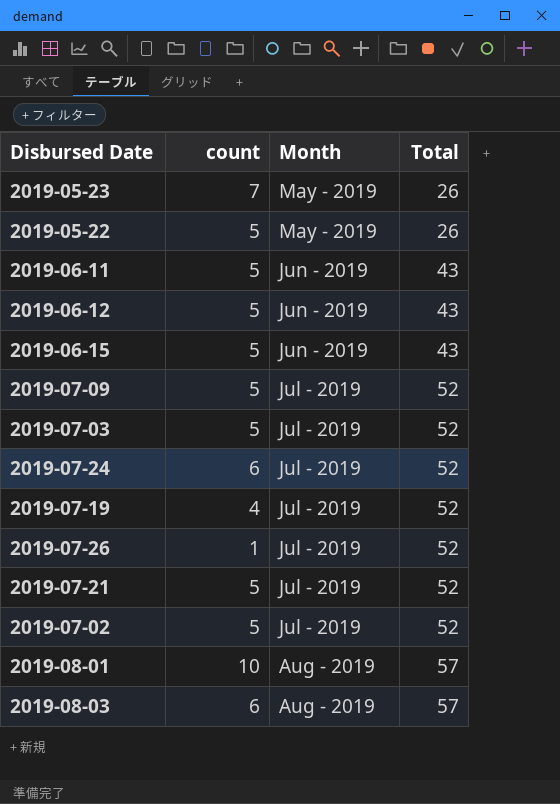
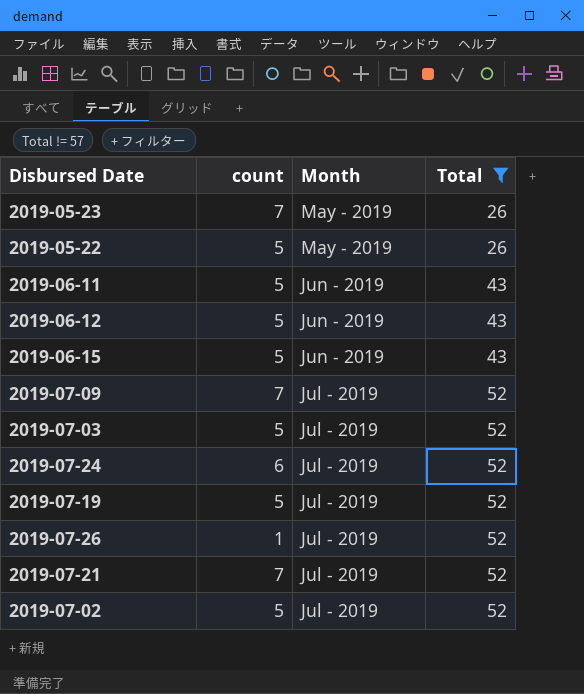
filter: none -> Total != 57
2019-07-09 | count: 5 -> 7
2019-07-19 | count: 4 -> 5
2019-07-21 | count: 5 -> 7

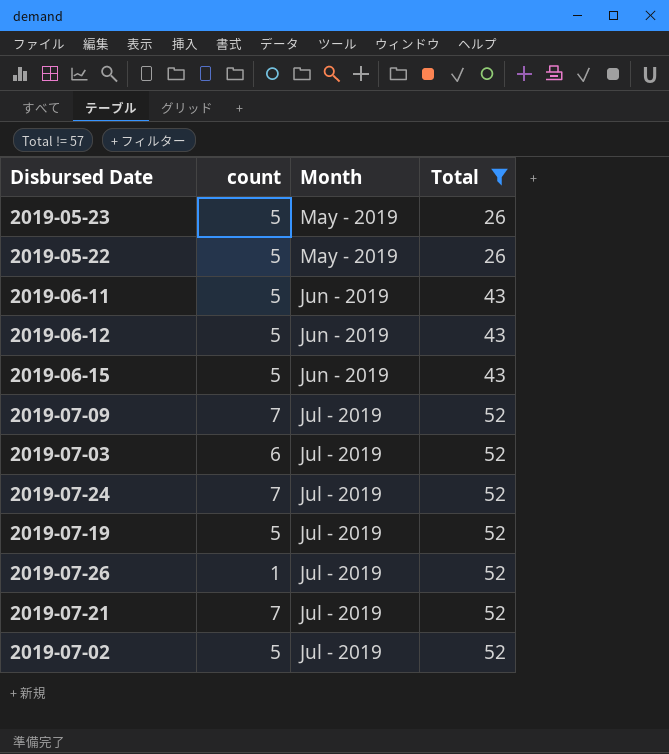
2019-05-23 | count: 7 -> 5
2019-07-03 | count: 5 -> 6
2019-07-24 | count: 6 -> 7

